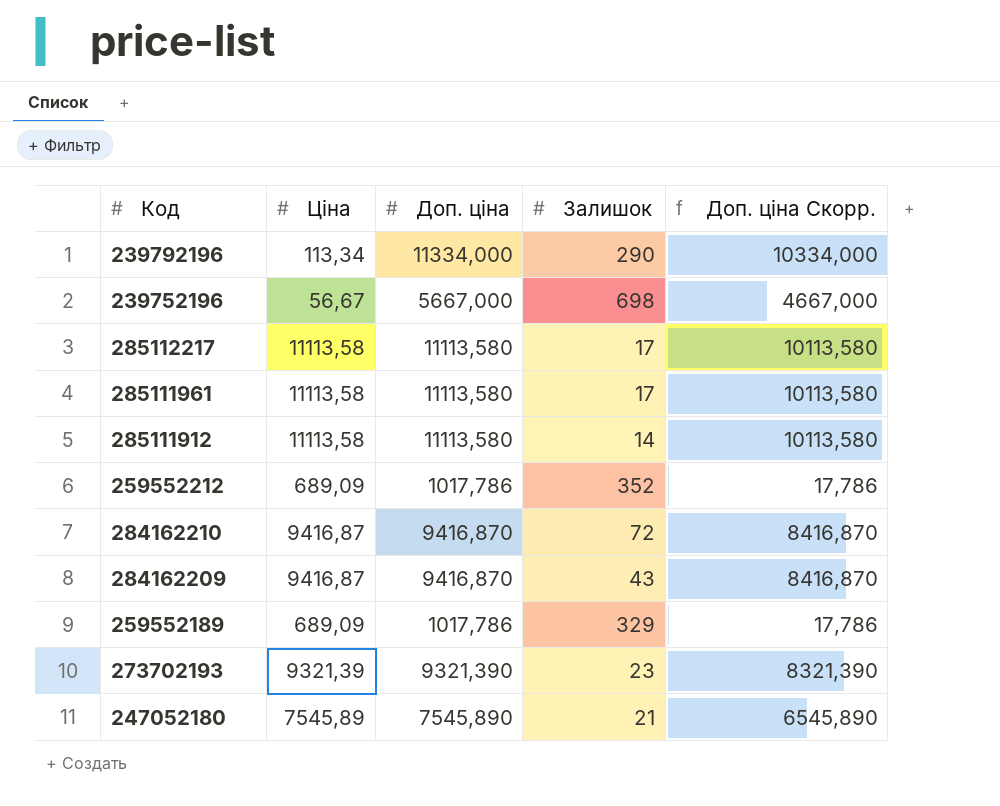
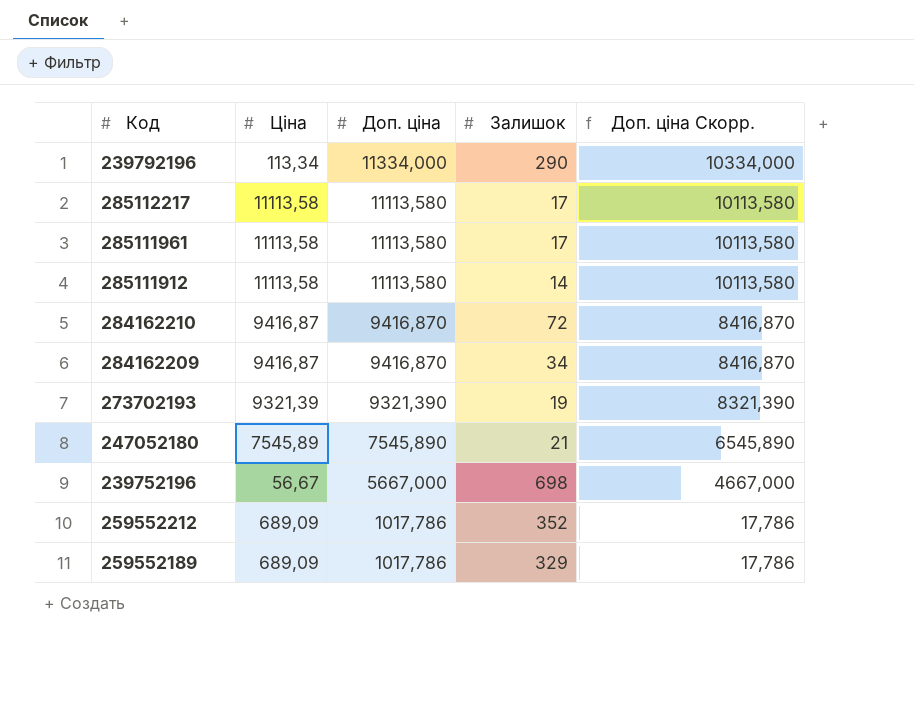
row order: none -> Доп. ціна descending
284162209 | Залишок: 43 -> 34
273702193 | Залишок: 23 -> 19

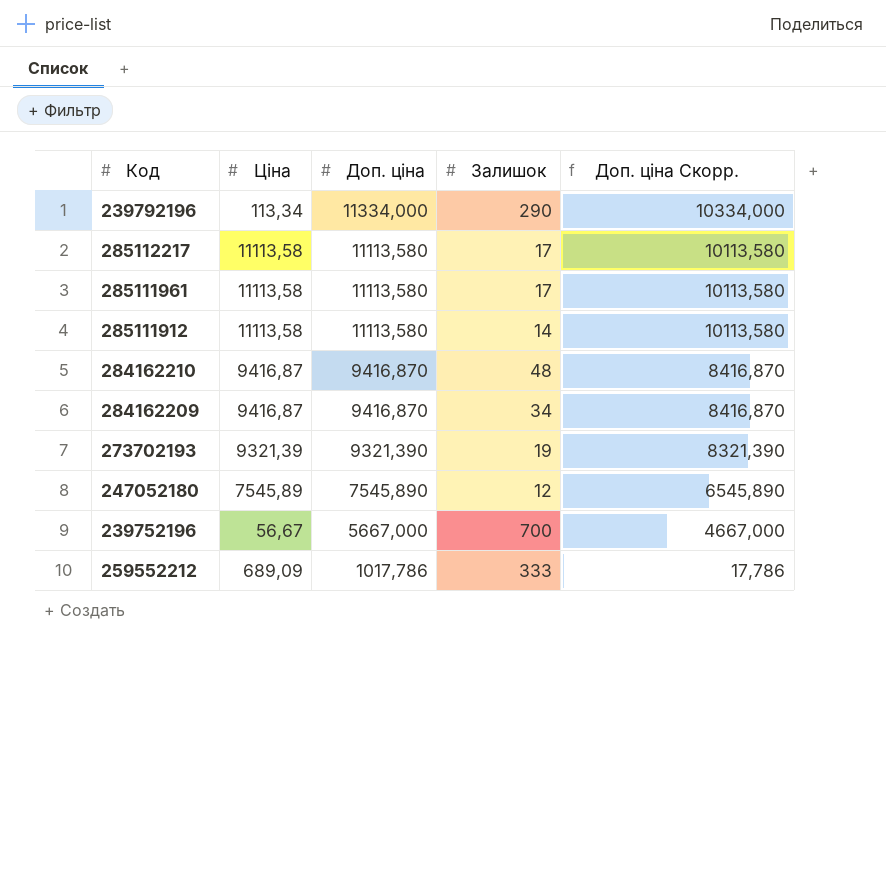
row 259552189: 689,09 | 1017,786 | 329 | 17,786 -> none
284162210 | Залишок: 72 -> 48
247052180 | Залишок: 21 -> 12
239752196 | Залишок: 698 -> 700
259552212 | Залишок: 352 -> 333

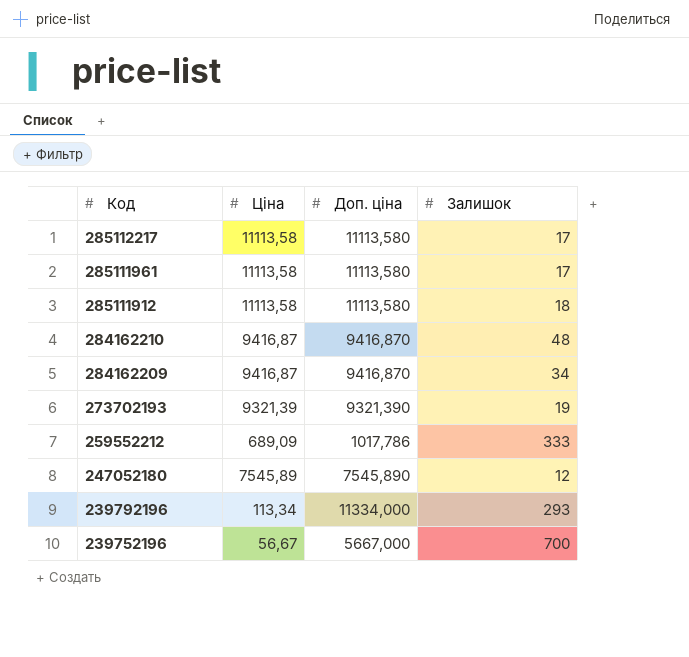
row order: Доп. ціна descending -> Код descending
column Доп. ціна Скорр. | formula: [Доп. ціна] - 1000 -> none
285111912 | Залишок: 14 -> 18
239792196 | Залишок: 290 -> 293

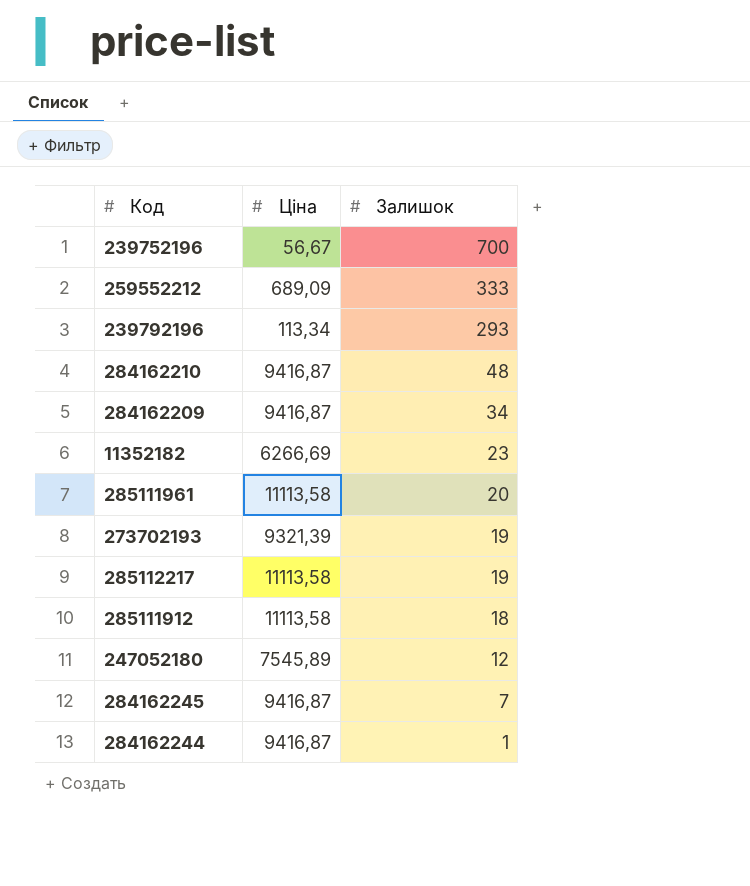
row order: Код descending -> Залишок descending
column Доп. ціна | position: 3 -> none
row 11352182: none -> 6266,69 | 23
285111961 | Залишок: 17 -> 20
285112217 | Залишок: 17 -> 19
row 284162245: none -> 9416,87 | 7
row 284162244: none -> 9416,87 | 1

